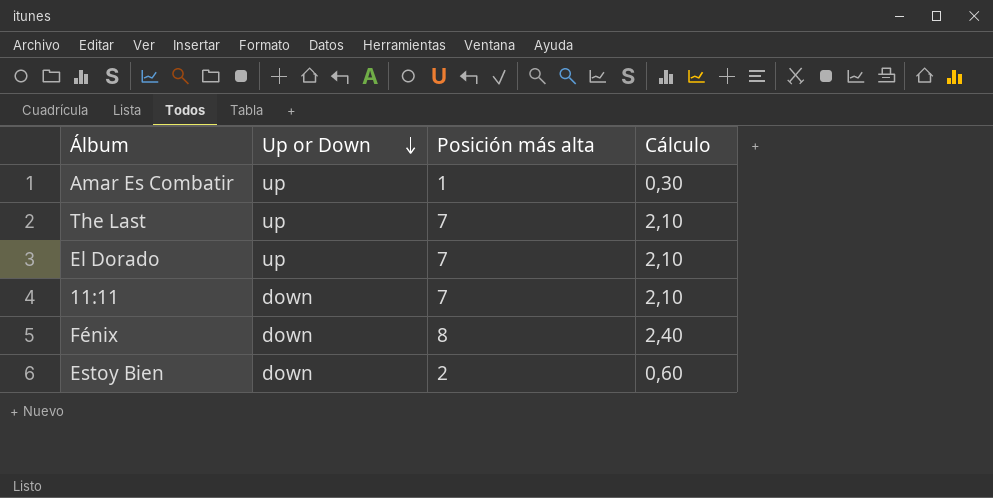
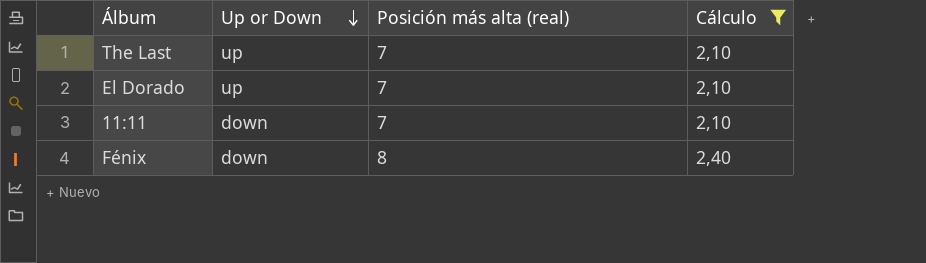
filter: none -> Cálculo >= 2,10
column name: Posición más alta -> Posición más alta (real)

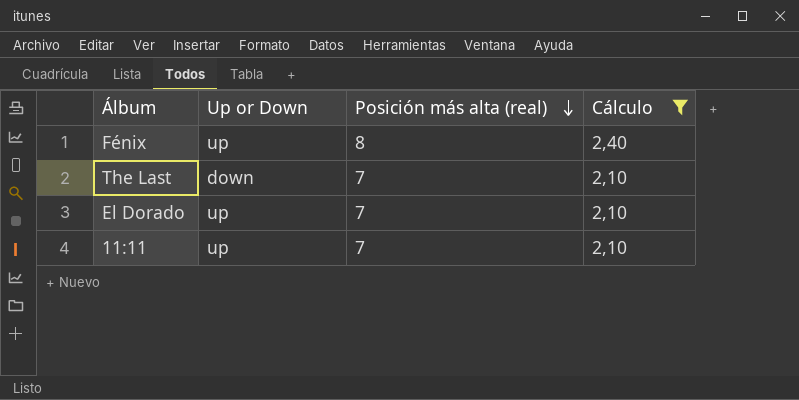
row order: Up or Down descending -> Posición más alta (real) descending
Fénix | Up or Down: down -> up
The Last | Up or Down: up -> down
11:11 | Up or Down: down -> up

